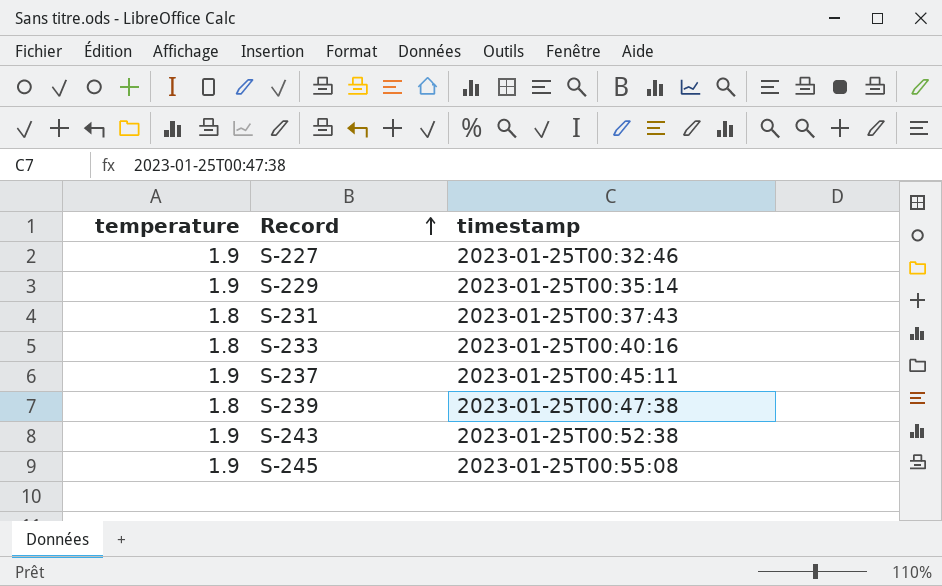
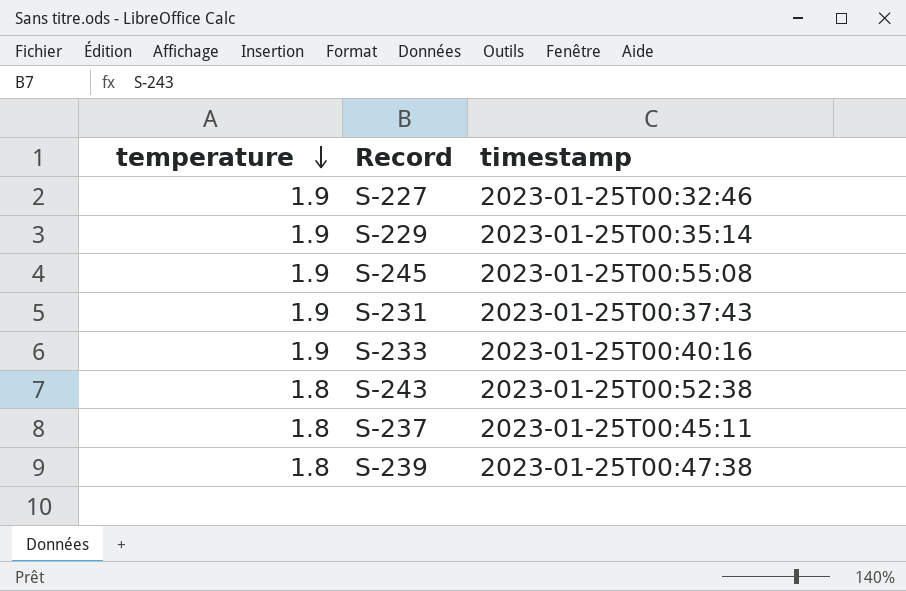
row order: Record ascending -> temperature descending
S-231 | temperature: 1.8 -> 1.9
S-233 | temperature: 1.8 -> 1.9
S-243 | temperature: 1.9 -> 1.8
S-237 | temperature: 1.9 -> 1.8

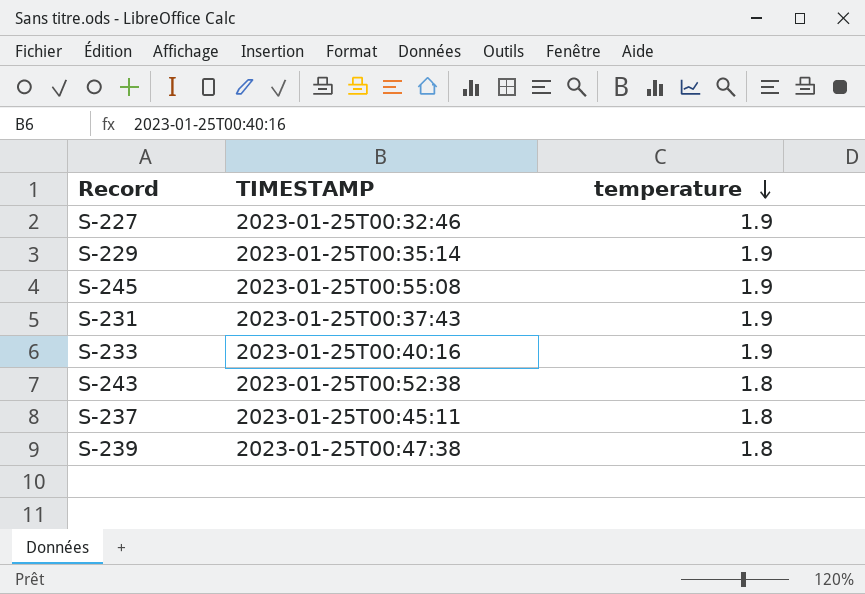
column name: timestamp -> TIMESTAMP
column temperature | position: 1 -> 3

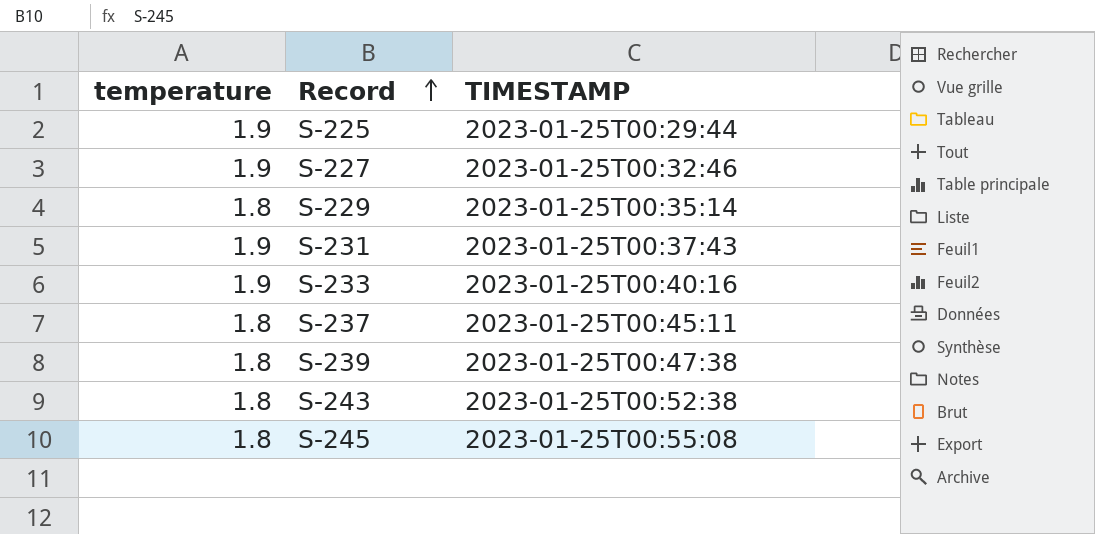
row order: temperature descending -> Record ascending
column temperature | position: 3 -> 1
row S-225: none -> 1.9 | 2023-01-25T00:29:44
S-229 | temperature: 1.9 -> 1.8
S-245 | temperature: 1.9 -> 1.8

